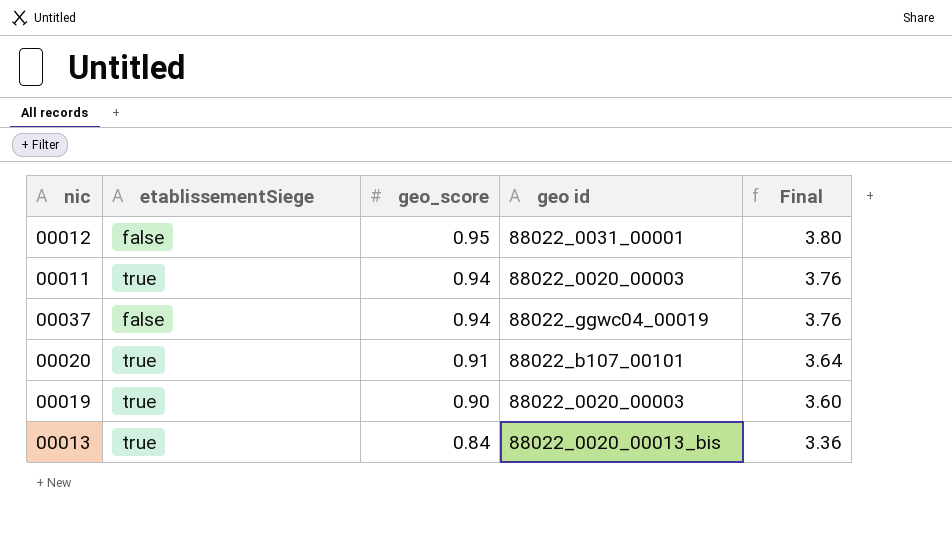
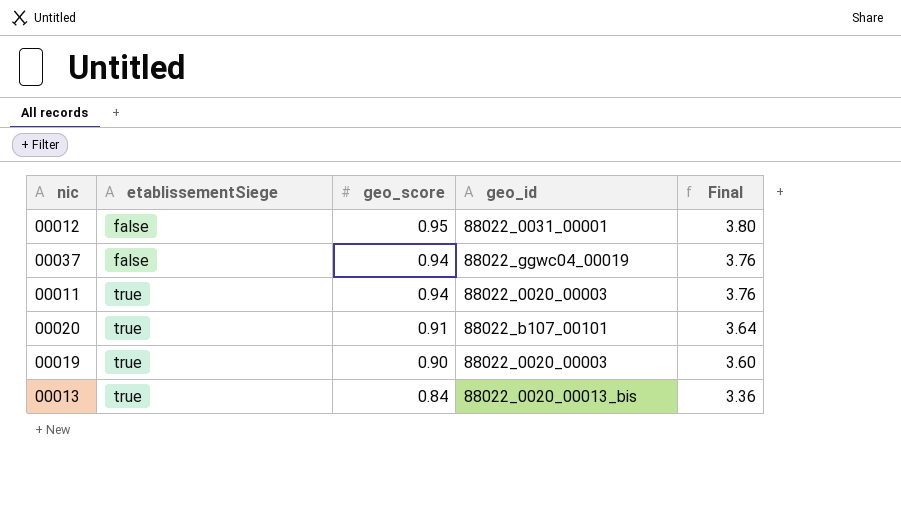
row order: geo_score descending -> etablissementSiege ascending
column name: geo id -> geo_id

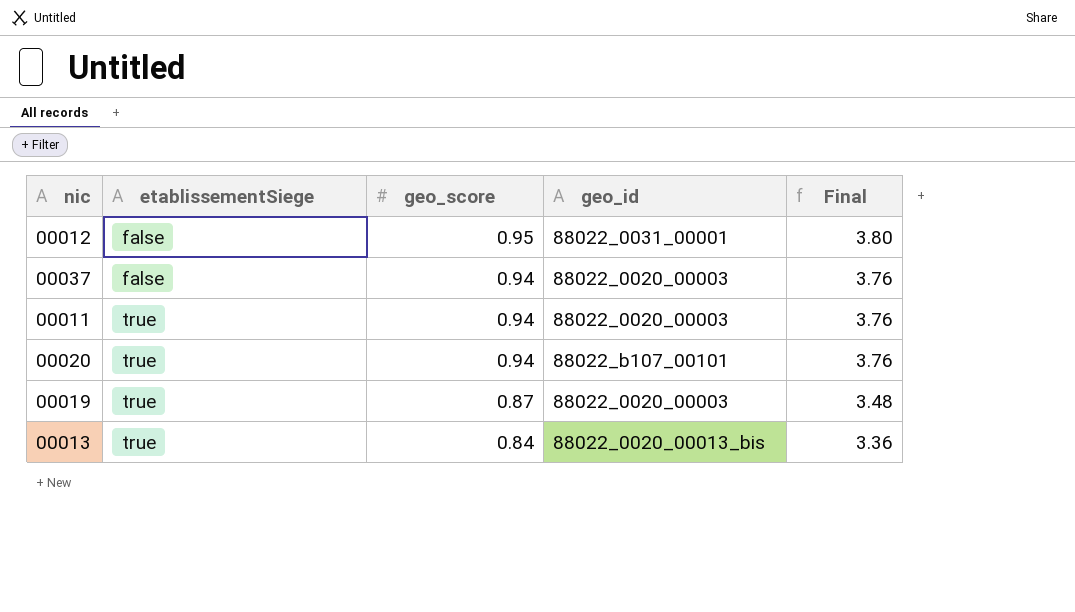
00037 | geo_id: 88022_ggwc04_00019 -> 88022_0020_00003
00020 | geo_score: 0.91 -> 0.94
00020 | Final: 3.64 -> 3.76
00019 | geo_score: 0.90 -> 0.87
00019 | Final: 3.60 -> 3.48

